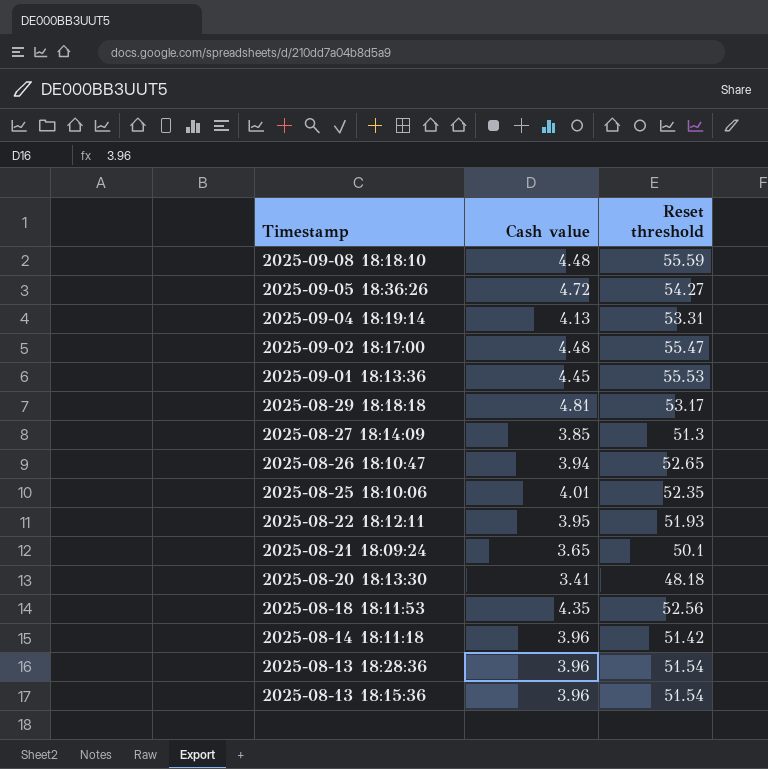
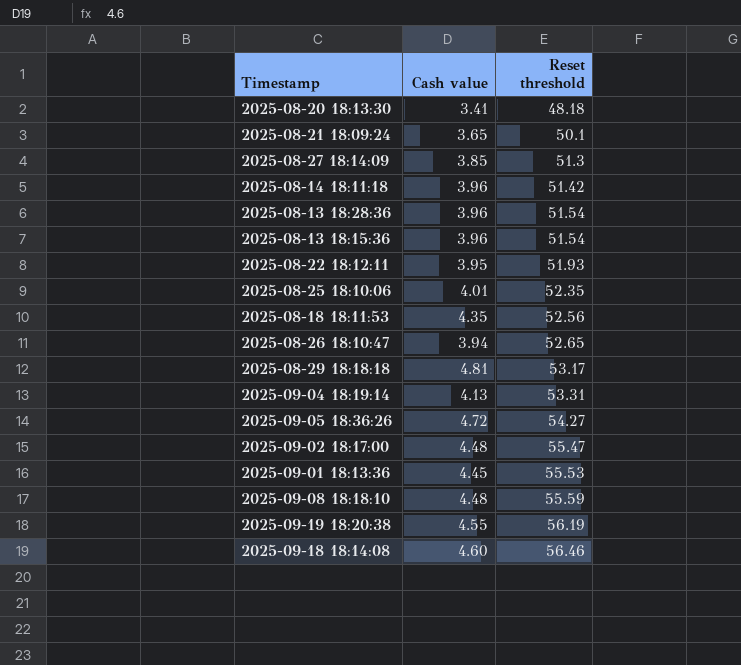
row order: Timestamp descending -> Reset threshold ascending
row 2025-09-19 18:20:38: none -> 4.55 | 56.19
row 2025-09-18 18:14:08: none -> 4.60 | 56.46

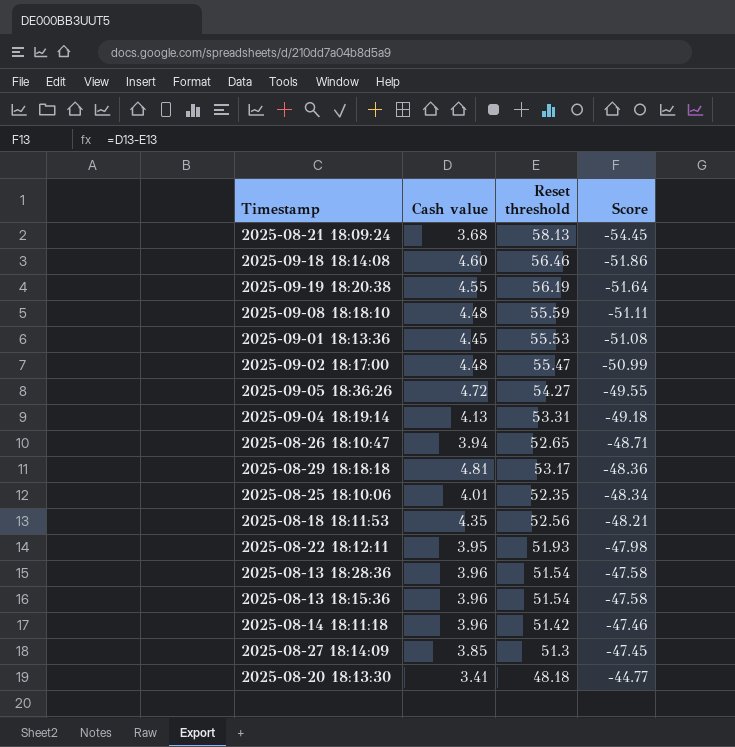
row order: Reset threshold ascending -> Score ascending
column Score | formula: none -> [Cash value] - [Reset threshold]
2025-08-21 18:09:24 | Cash value: 3.65 -> 3.68
2025-08-21 18:09:24 | Reset threshold: 50.1 -> 58.13

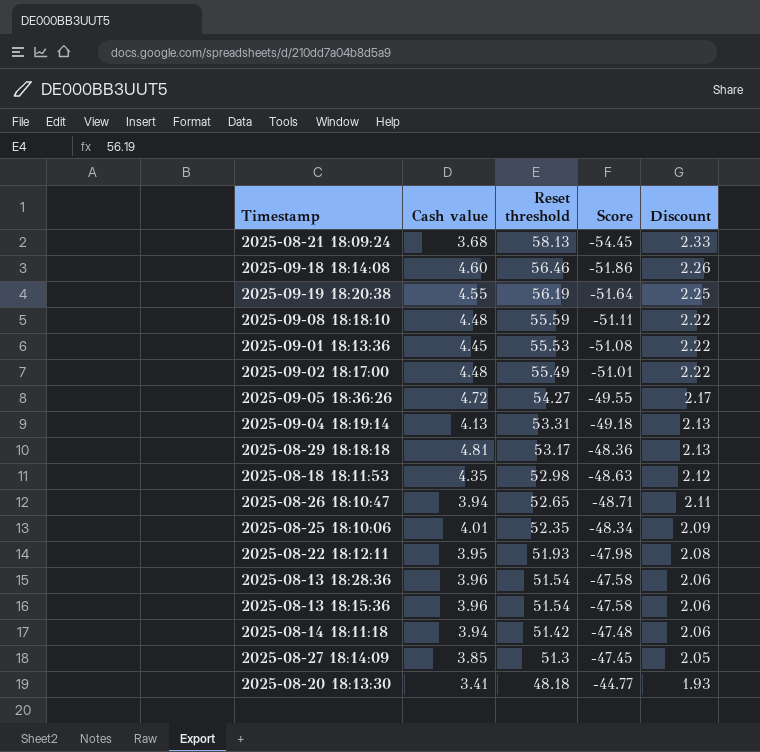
row order: Score ascending -> Reset threshold descending
column Discount | formula: none -> [Reset threshold] * 0.04
2025-09-02 18:17:00 | Reset threshold: 55.47 -> 55.49
2025-09-02 18:17:00 | Score: -50.99 -> -51.01
2025-08-18 18:11:53 | Reset threshold: 52.56 -> 52.98
2025-08-18 18:11:53 | Score: -48.21 -> -48.63
2025-08-14 18:11:18 | Cash value: 3.96 -> 3.94
2025-08-14 18:11:18 | Score: -47.46 -> -47.48

